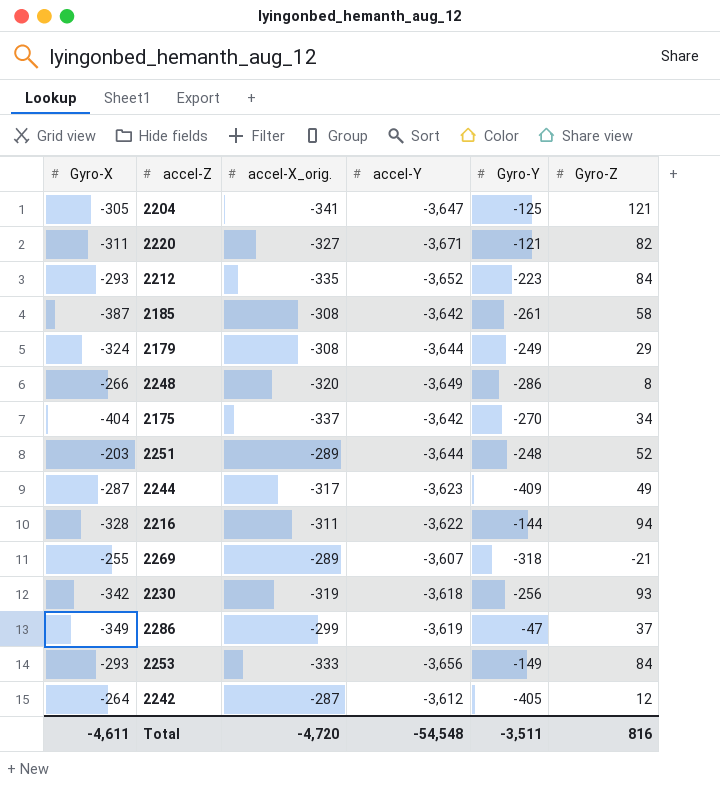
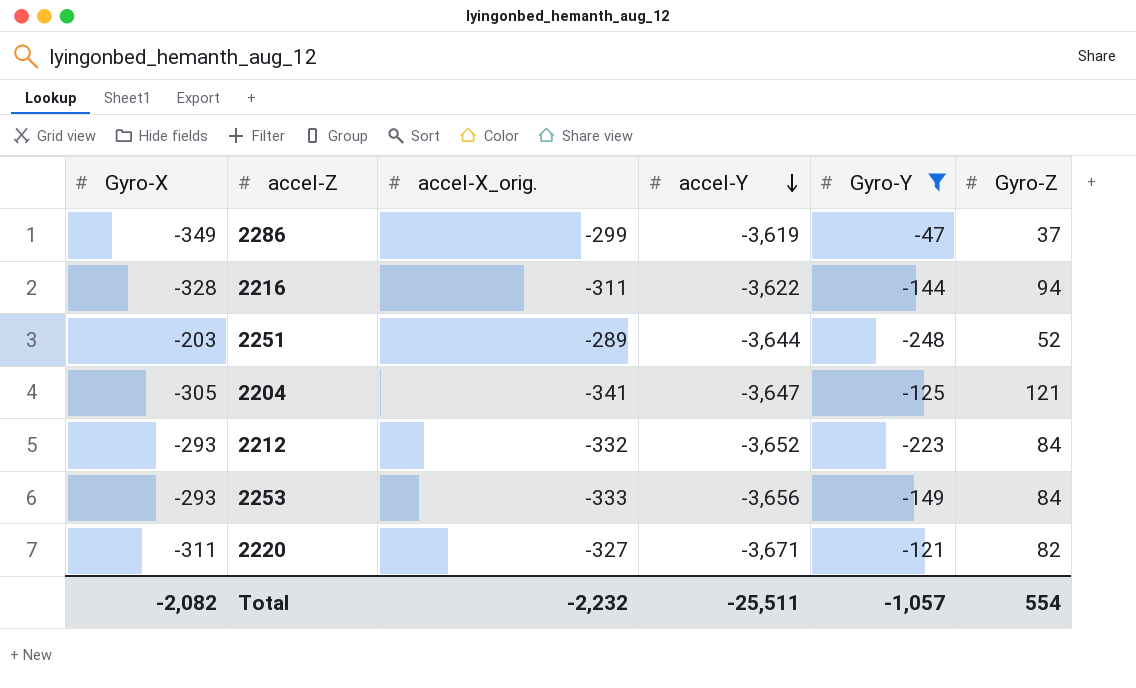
filter: none -> Gyro-Y >= -248
row order: none -> accel-Y descending
2212 | accel-X_orig.: -335 -> -332
Total | Gyro-X: -4,611 -> -2,082
Total | accel-X_orig.: -4,720 -> -2,232
Total | accel-Y: -54,548 -> -25,511
Total | Gyro-Y: -3,511 -> -1,057
Total | Gyro-Z: 816 -> 554

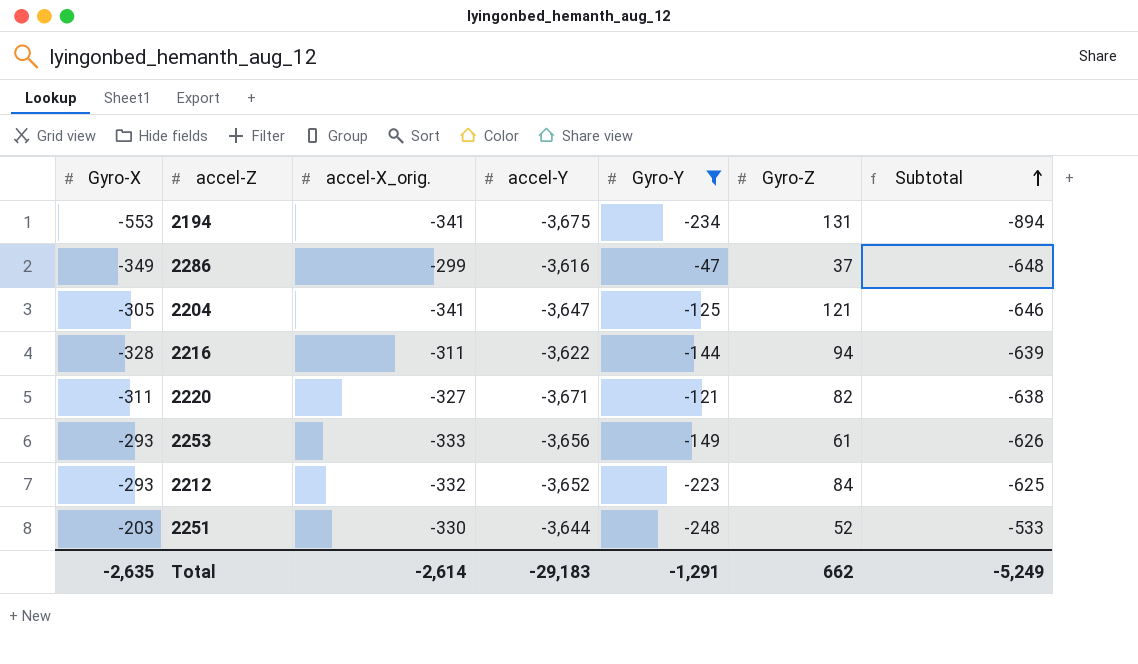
row order: accel-Y descending -> Subtotal ascending
column Subtotal | formula: none -> [Gyro-X] + [accel-X_orig.]
row 2194: none -> -553 | -341 | -3,675 | -234 | 131 | -894
2286 | accel-Y: -3,619 -> -3,616
2253 | Gyro-Z: 84 -> 61
2251 | accel-X_orig.: -289 -> -330
Total | Gyro-X: -2,082 -> -2,635
Total | accel-X_orig.: -2,232 -> -2,614
Total | accel-Y: -25,511 -> -29,183
Total | Gyro-Y: -1,057 -> -1,291
Total | Gyro-Z: 554 -> 662

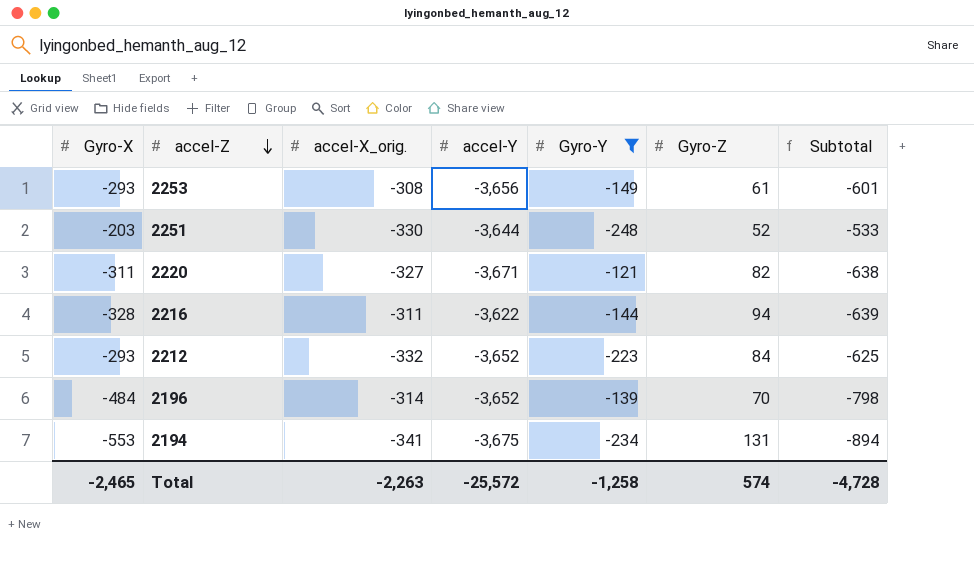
row order: Subtotal ascending -> accel-Z descending
row 2286: -349 | -299 | -3,616 | -47 | 37 | -648 -> none
row 2204: -305 | -341 | -3,647 | -125 | 121 | -646 -> none
2253 | accel-X_orig.: -333 -> -308
2253 | Subtotal: -626 -> -601
row 2196: none -> -484 | -314 | -3,652 | -139 | 70 | -798
Total | Gyro-X: -2,635 -> -2,465
Total | accel-X_orig.: -2,614 -> -2,263
Total | accel-Y: -29,183 -> -25,572
Total | Gyro-Y: -1,291 -> -1,258
Total | Gyro-Z: 662 -> 574
Total | Subtotal: -5,249 -> -4,728

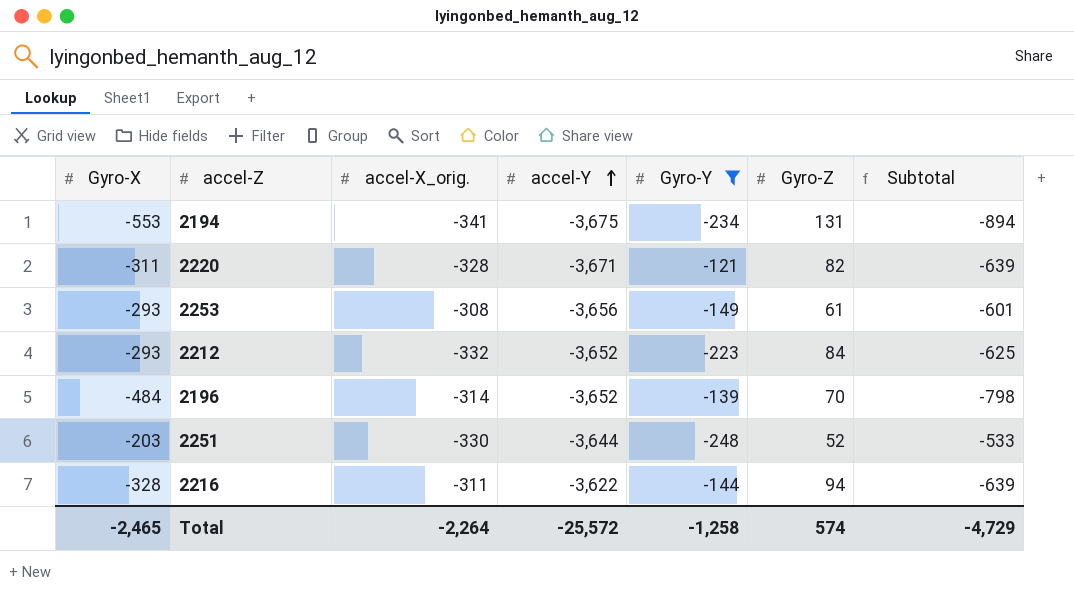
row order: accel-Z descending -> accel-Y ascending
2220 | accel-X_orig.: -327 -> -328
2220 | Subtotal: -638 -> -639
Total | accel-X_orig.: -2,263 -> -2,264
Total | Subtotal: -4,728 -> -4,729

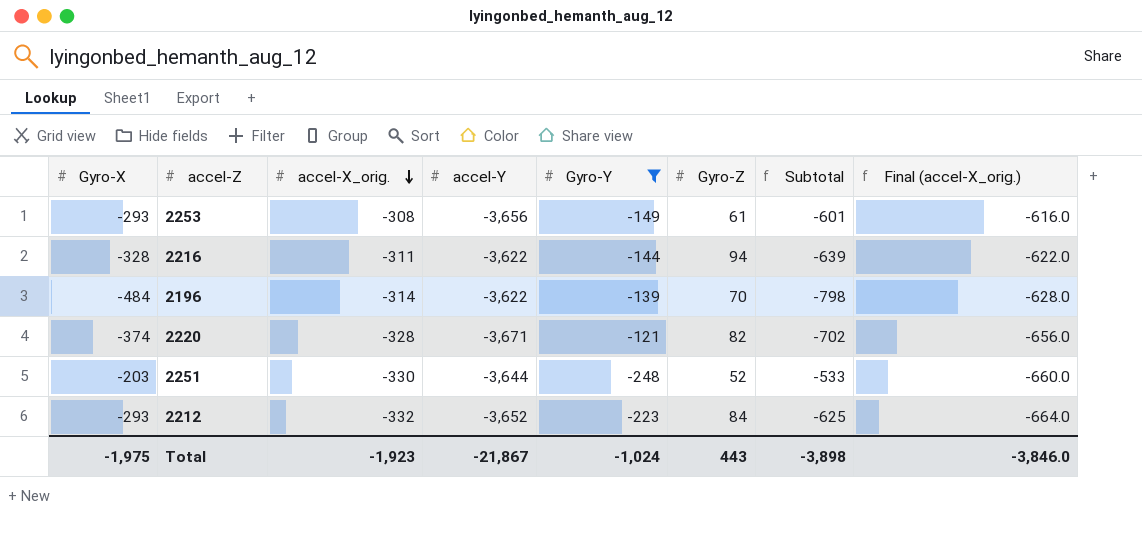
row order: accel-Y ascending -> accel-X_orig. descending
column Final (accel-X_orig.) | formula: none -> [accel-X_orig.] * 2
row 2194: -553 | -341 | -3,675 | -234 | 131 | -894 -> none
2196 | accel-Y: -3,652 -> -3,622
2220 | Gyro-X: -311 -> -374
2220 | Subtotal: -639 -> -702
Total | Gyro-X: -2,465 -> -1,975
Total | accel-X_orig.: -2,264 -> -1,923
Total | accel-Y: -25,572 -> -21,867
Total | Gyro-Y: -1,258 -> -1,024
Total | Gyro-Z: 574 -> 443
Total | Subtotal: -4,729 -> -3,898

